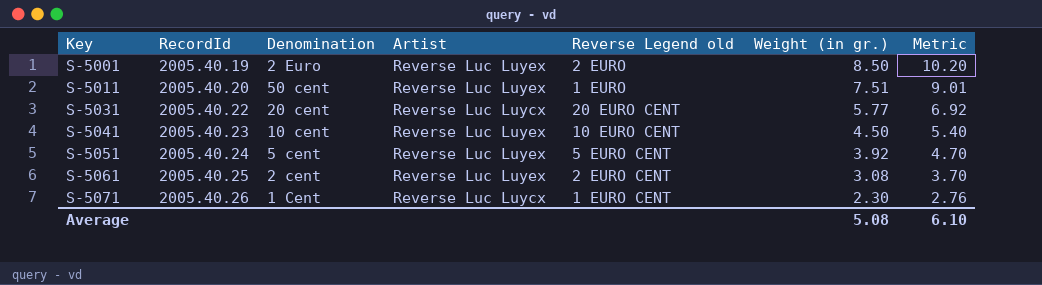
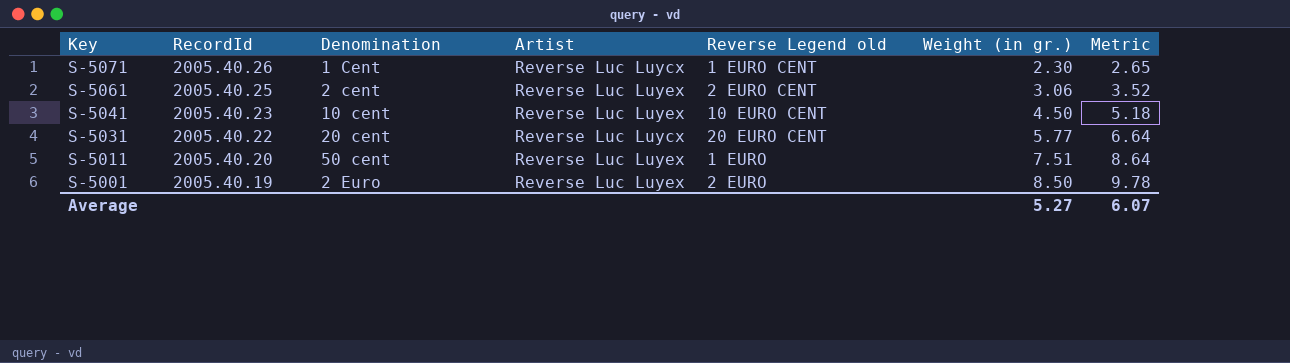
row order: Key ascending -> Key descending
column Metric | formula: [Weight (in gr.)] * 1.2 -> [Weight (in gr.)] * 1.15
row S-5051: 2005.40.24 | 5 cent | Reverse Luc Luyex | 5 EURO CENT | 3.92 | 4.70 -> none
S-5061 | Weight (in gr.): 3.08 -> 3.06
Average | Weight (in gr.): 5.08 -> 5.27
Average | Metric: 6.10 -> 6.07

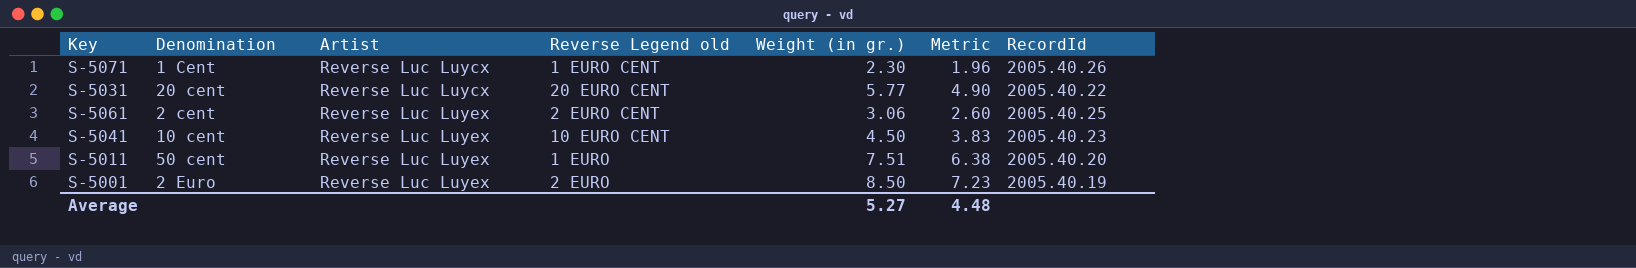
row order: Key descending -> Artist ascending
column Metric | formula: [Weight (in gr.)] * 1.15 -> [Weight (in gr.)] * 0.85
column RecordId | position: 2 -> 7
Average | Metric: 6.07 -> 4.48

